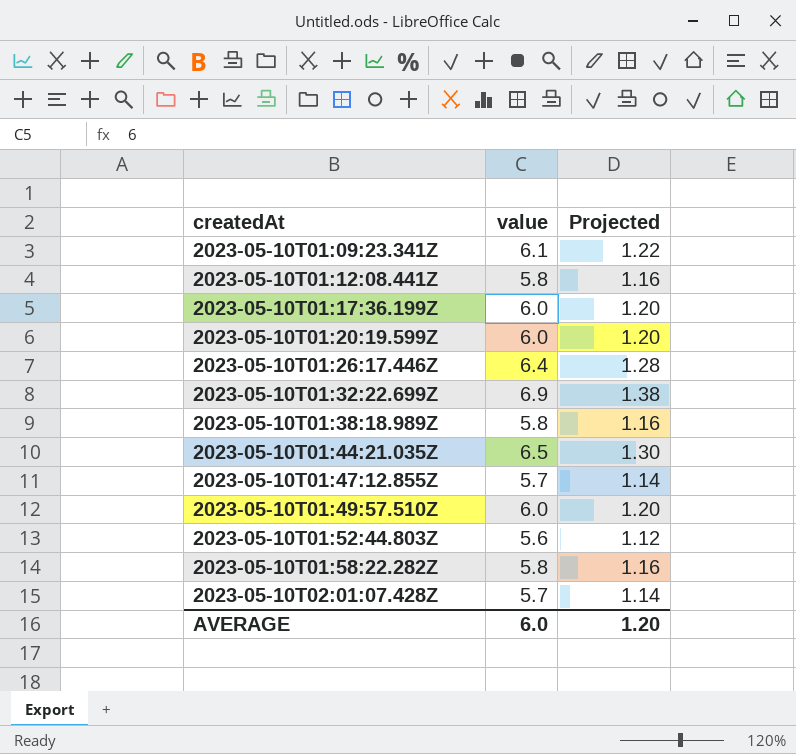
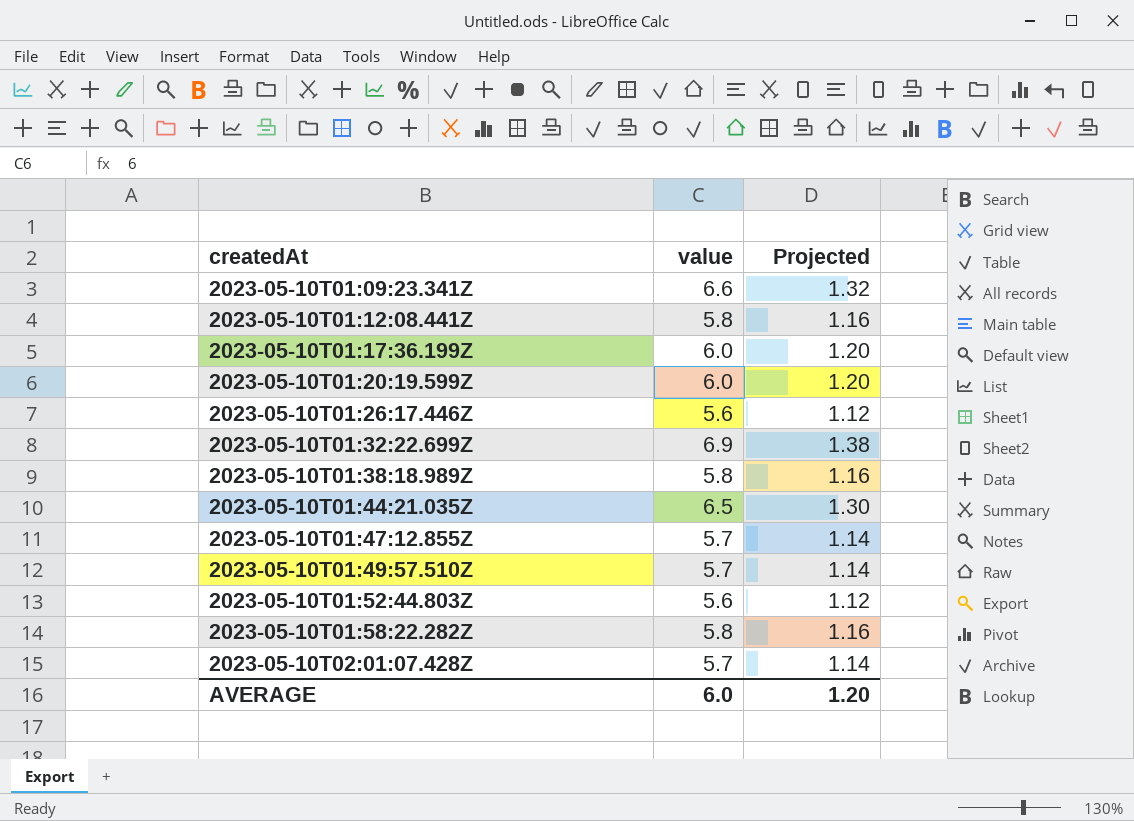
2023-05-10T01:09:23.341Z | value: 6.1 -> 6.6
2023-05-10T01:09:23.341Z | Projected: 1.22 -> 1.32
2023-05-10T01:26:17.446Z | value: 6.4 -> 5.6
2023-05-10T01:26:17.446Z | Projected: 1.28 -> 1.12
2023-05-10T01:49:57.510Z | value: 6.0 -> 5.7
2023-05-10T01:49:57.510Z | Projected: 1.20 -> 1.14

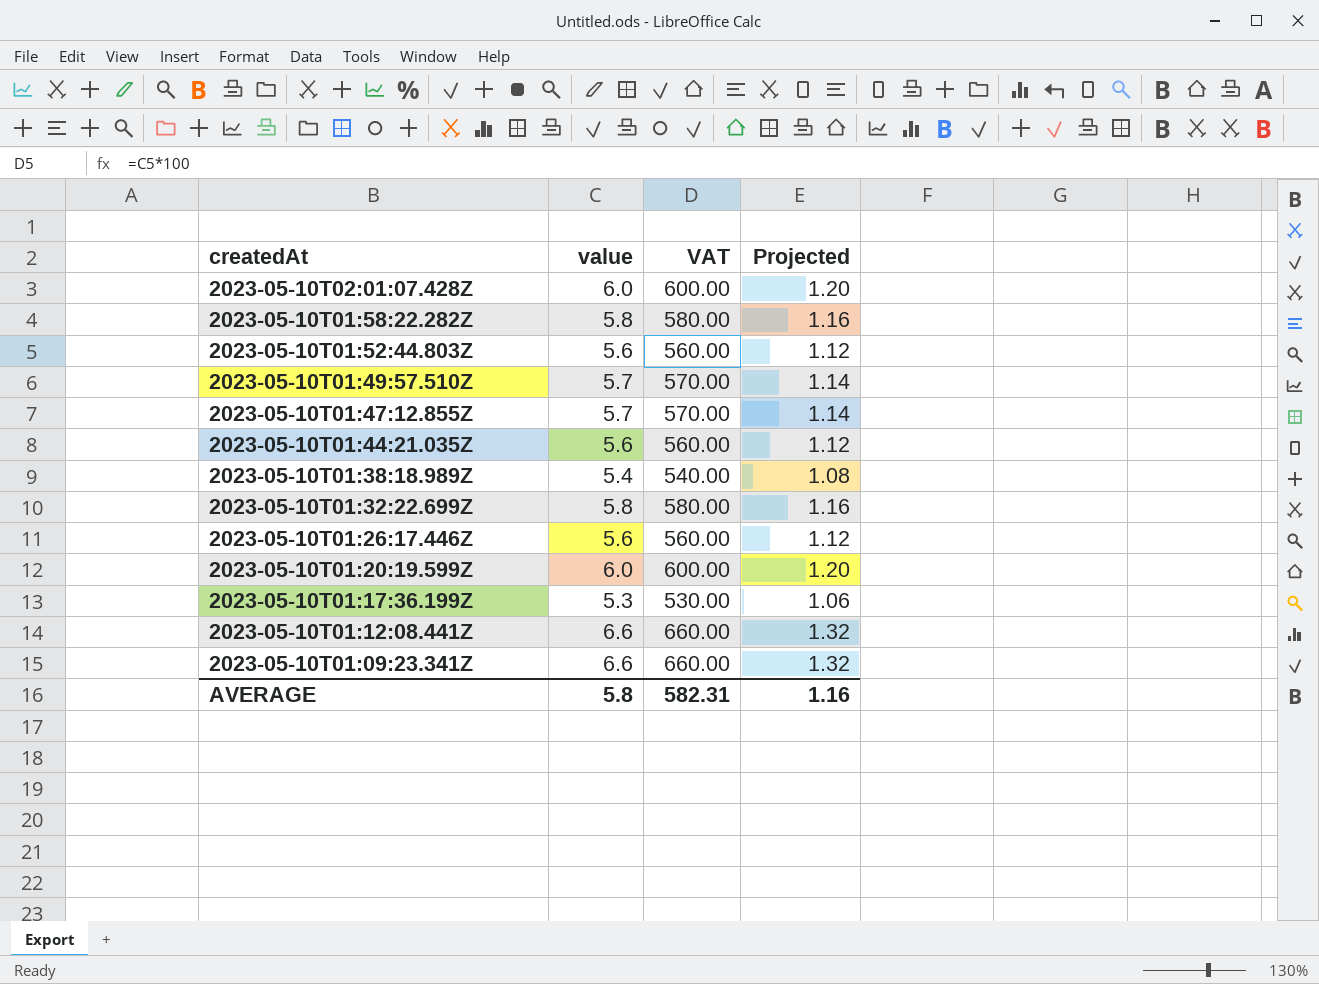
row order: createdAt ascending -> createdAt descending
column VAT | formula: none -> [value] * 100
2023-05-10T02:01:07.428Z | value: 5.7 -> 6.0
2023-05-10T02:01:07.428Z | Projected: 1.14 -> 1.20
2023-05-10T01:44:21.035Z | value: 6.5 -> 5.6
2023-05-10T01:44:21.035Z | Projected: 1.30 -> 1.12
2023-05-10T01:38:18.989Z | value: 5.8 -> 5.4
2023-05-10T01:38:18.989Z | Projected: 1.16 -> 1.08
2023-05-10T01:32:22.699Z | value: 6.9 -> 5.8
2023-05-10T01:32:22.699Z | Projected: 1.38 -> 1.16
2023-05-10T01:17:36.199Z | value: 6.0 -> 5.3
2023-05-10T01:17:36.199Z | Projected: 1.20 -> 1.06
2023-05-10T01:12:08.441Z | value: 5.8 -> 6.6
2023-05-10T01:12:08.441Z | Projected: 1.16 -> 1.32
AVERAGE | value: 6.0 -> 5.8
AVERAGE | Projected: 1.20 -> 1.16

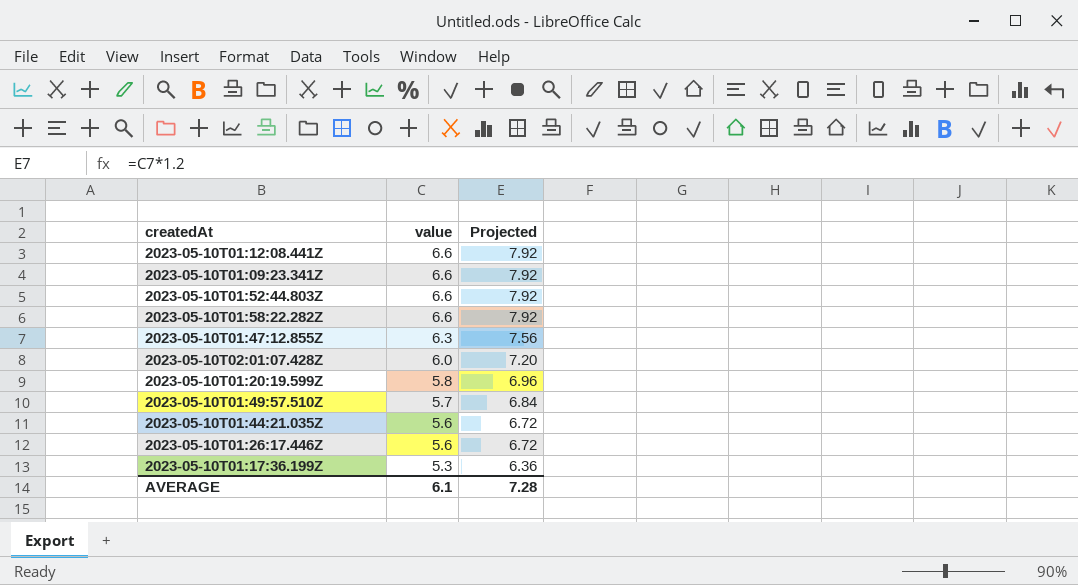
row order: createdAt descending -> value descending
column VAT | formula: [value] * 100 -> none
column Projected | formula: [value] * 0.2 -> [value] * 1.2
row 2023-05-10T01:38:18.989Z: 5.4 | 540.00 | 1.08 -> none
row 2023-05-10T01:32:22.699Z: 5.8 | 580.00 | 1.16 -> none
2023-05-10T01:52:44.803Z | value: 5.6 -> 6.6
2023-05-10T01:58:22.282Z | value: 5.8 -> 6.6
2023-05-10T01:47:12.855Z | value: 5.7 -> 6.3
2023-05-10T01:20:19.599Z | value: 6.0 -> 5.8
AVERAGE | value: 5.8 -> 6.1
AVERAGE | Projected: 1.16 -> 7.28

